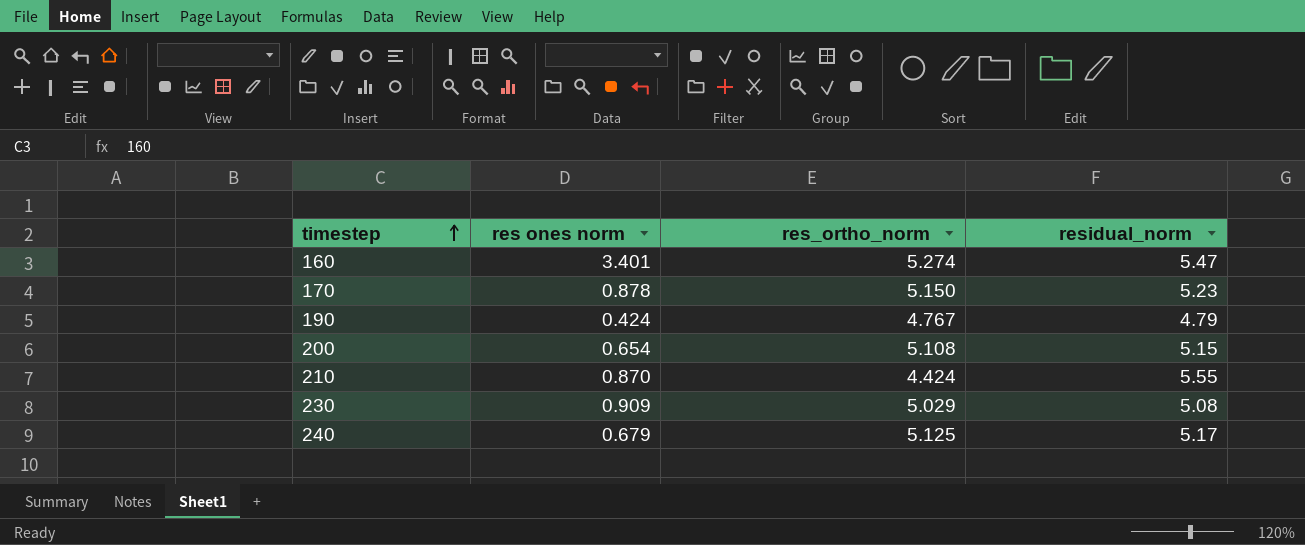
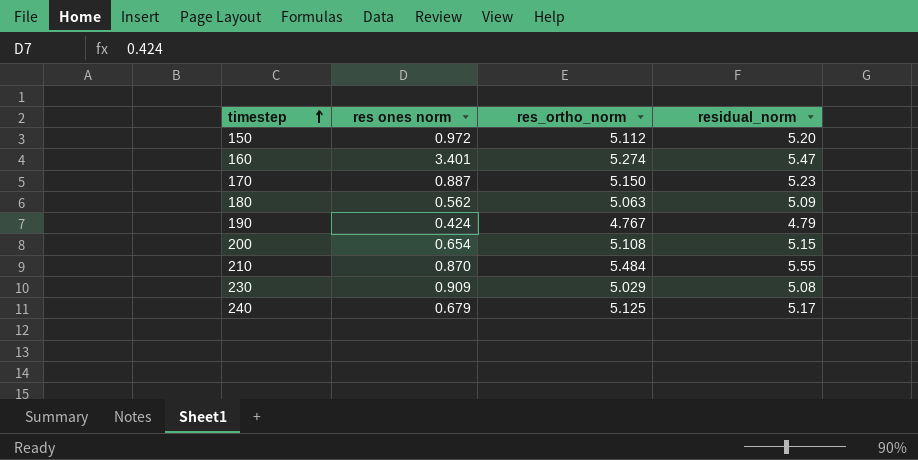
row 150: none -> 0.972 | 5.112 | 5.20
170 | res ones norm: 0.878 -> 0.887
row 180: none -> 0.562 | 5.063 | 5.09
210 | res_ortho_norm: 4.424 -> 5.484

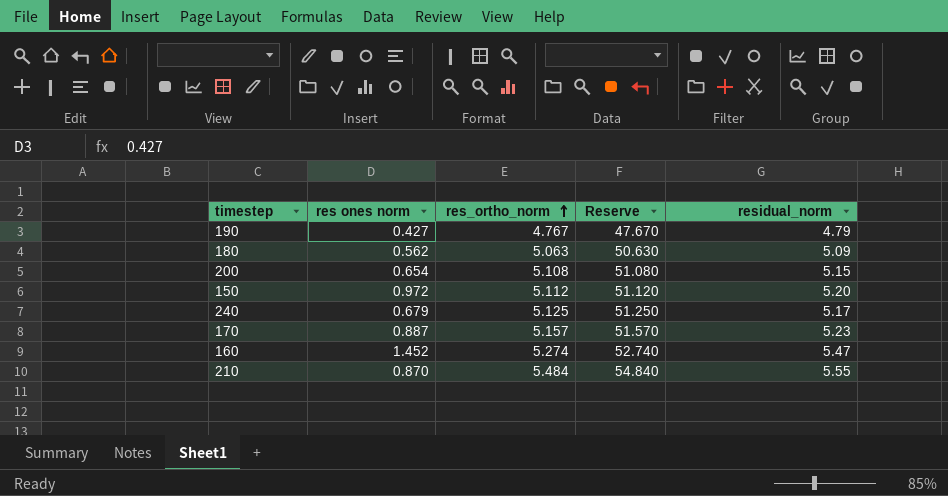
row order: timestep ascending -> res_ortho_norm ascending
column Reserve | formula: none -> [res_ortho_norm] * 10
row 230: 0.909 | 5.029 | 5.08 -> none
190 | res ones norm: 0.424 -> 0.427
170 | res_ortho_norm: 5.150 -> 5.157
160 | res ones norm: 3.401 -> 1.452

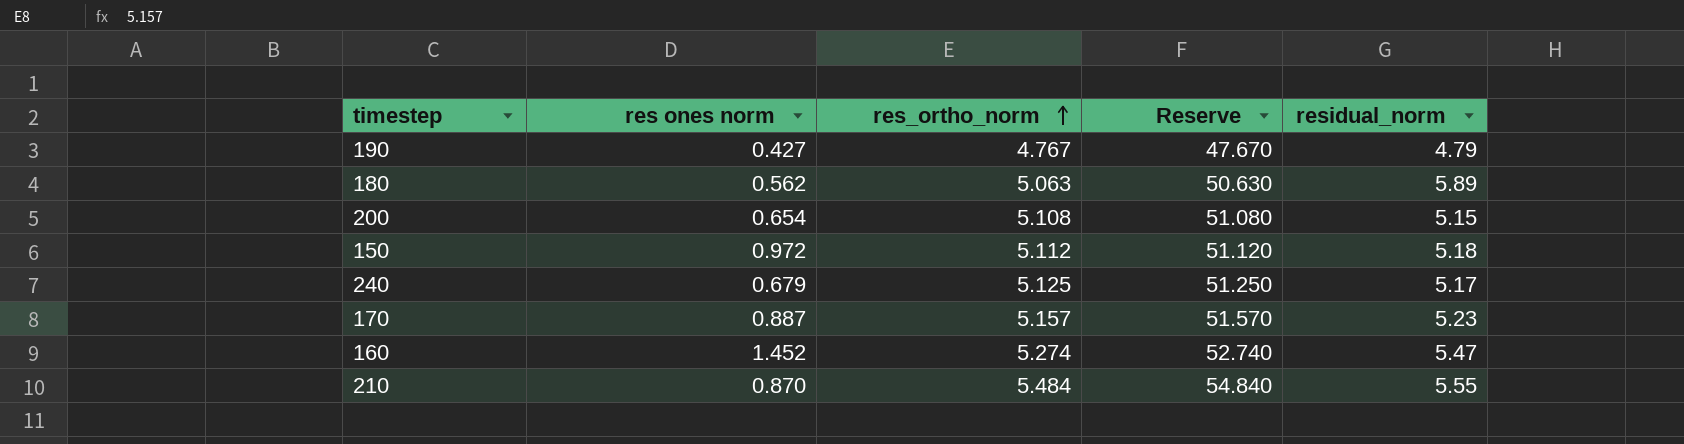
180 | residual_norm: 5.09 -> 5.89
150 | residual_norm: 5.20 -> 5.18

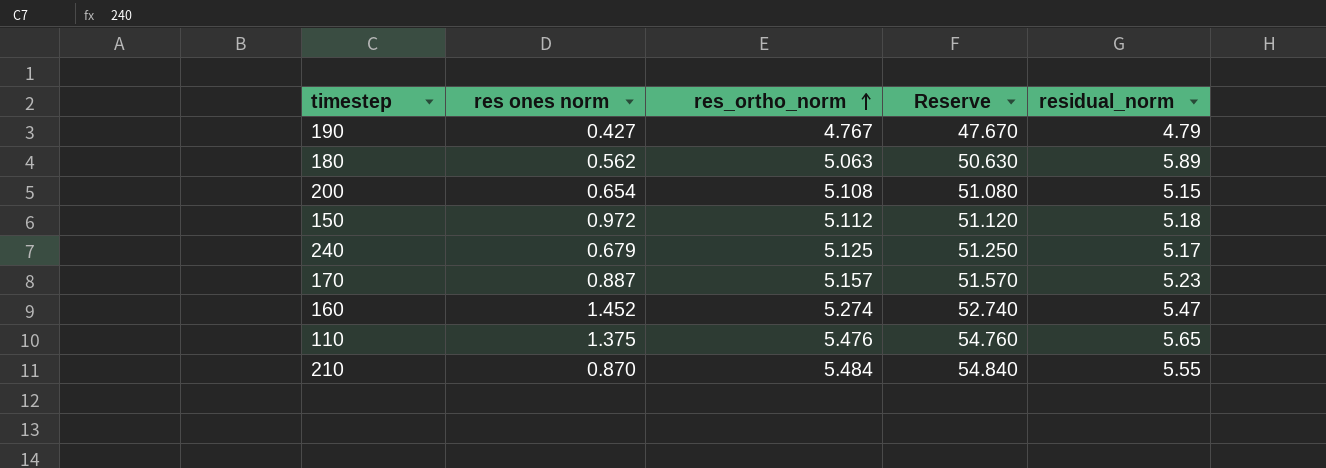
row 110: none -> 1.375 | 5.476 | 54.760 | 5.65

